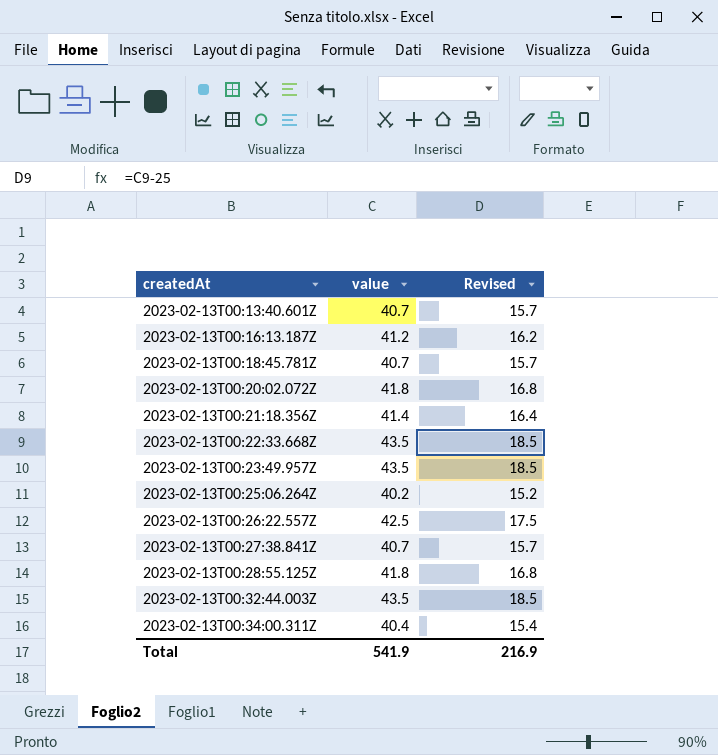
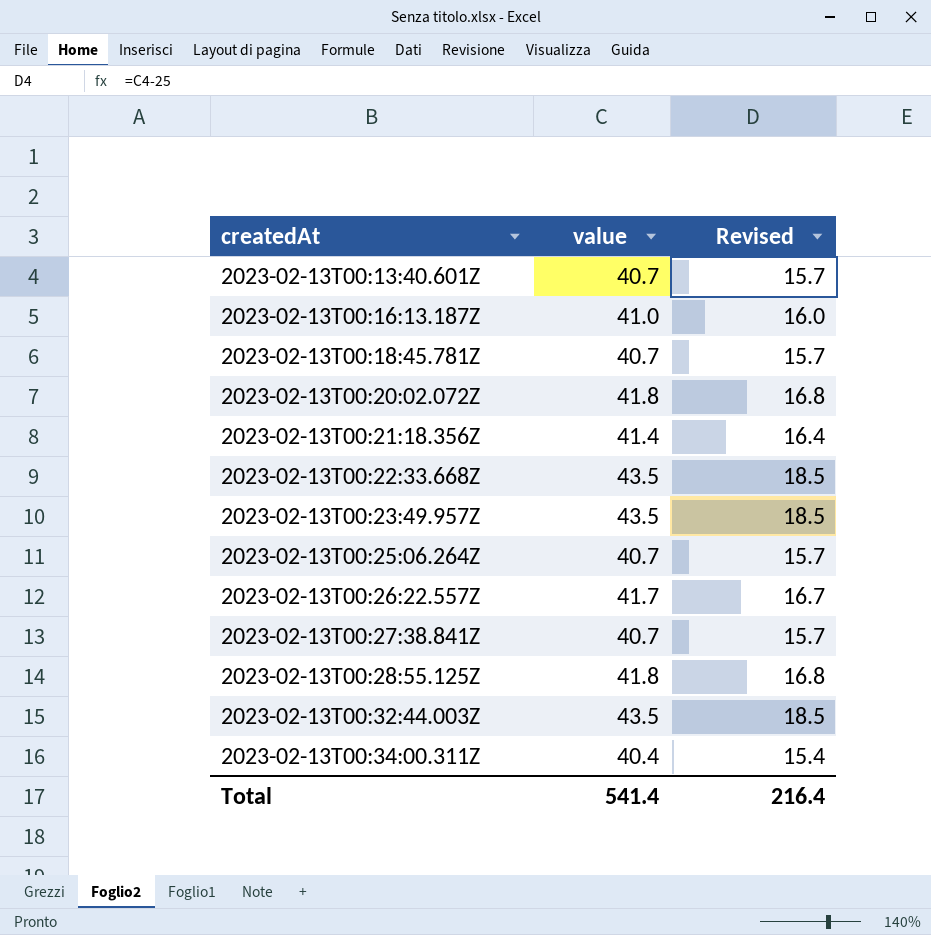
2023-02-13T00:16:13.187Z | value: 41.2 -> 41.0
2023-02-13T00:16:13.187Z | Revised: 16.2 -> 16.0
2023-02-13T00:25:06.264Z | value: 40.2 -> 40.7
2023-02-13T00:25:06.264Z | Revised: 15.2 -> 15.7
2023-02-13T00:26:22.557Z | value: 42.5 -> 41.7
2023-02-13T00:26:22.557Z | Revised: 17.5 -> 16.7
Total | value: 541.9 -> 541.4
Total | Revised: 216.9 -> 216.4

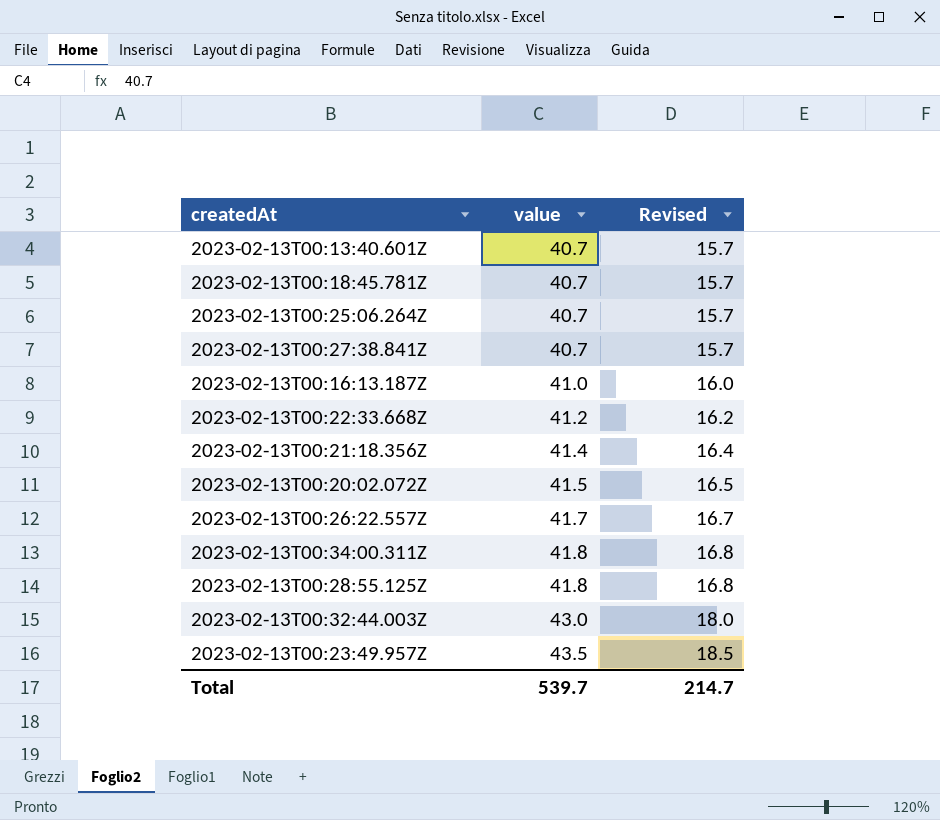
row order: createdAt ascending -> value ascending
2023-02-13T00:22:33.668Z | value: 43.5 -> 41.2
2023-02-13T00:22:33.668Z | Revised: 18.5 -> 16.2
2023-02-13T00:20:02.072Z | value: 41.8 -> 41.5
2023-02-13T00:20:02.072Z | Revised: 16.8 -> 16.5
2023-02-13T00:34:00.311Z | value: 40.4 -> 41.8
2023-02-13T00:34:00.311Z | Revised: 15.4 -> 16.8
2023-02-13T00:32:44.003Z | value: 43.5 -> 43.0
2023-02-13T00:32:44.003Z | Revised: 18.5 -> 18.0
Total | value: 541.4 -> 539.7
Total | Revised: 216.4 -> 214.7

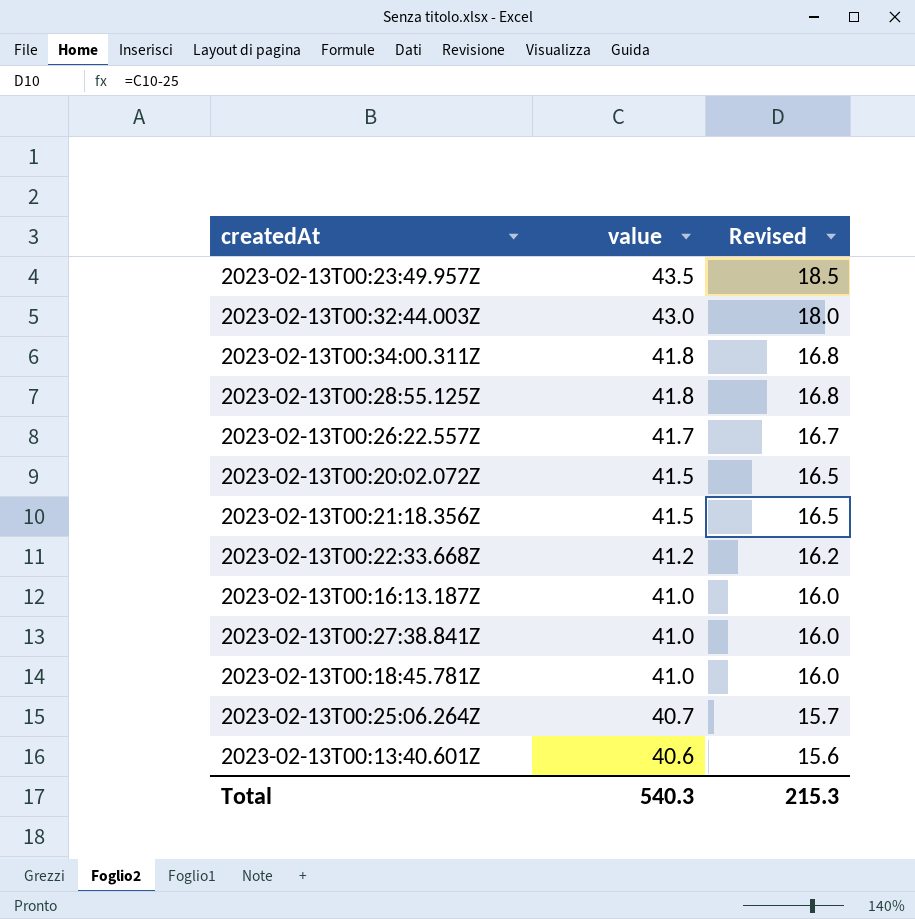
row order: value ascending -> value descending
2023-02-13T00:21:18.356Z | value: 41.4 -> 41.5
2023-02-13T00:21:18.356Z | Revised: 16.4 -> 16.5
2023-02-13T00:27:38.841Z | value: 40.7 -> 41.0
2023-02-13T00:27:38.841Z | Revised: 15.7 -> 16.0
2023-02-13T00:18:45.781Z | value: 40.7 -> 41.0
2023-02-13T00:18:45.781Z | Revised: 15.7 -> 16.0
2023-02-13T00:13:40.601Z | value: 40.7 -> 40.6
2023-02-13T00:13:40.601Z | Revised: 15.7 -> 15.6
Total | value: 539.7 -> 540.3
Total | Revised: 214.7 -> 215.3

